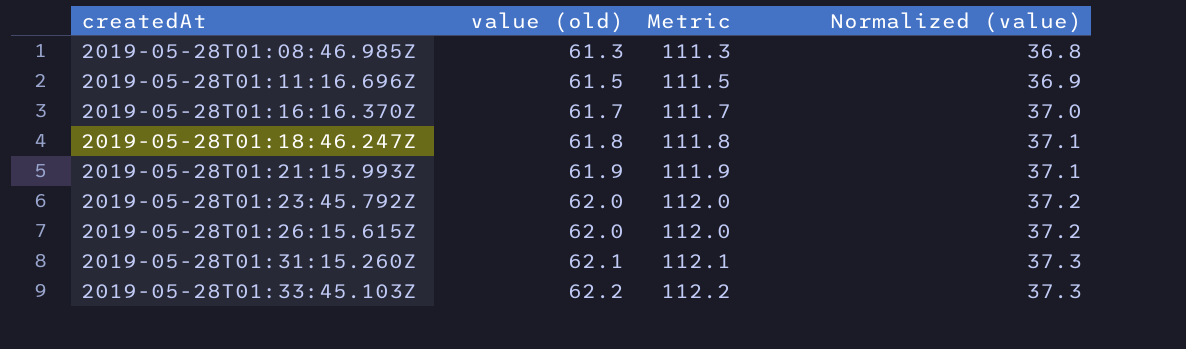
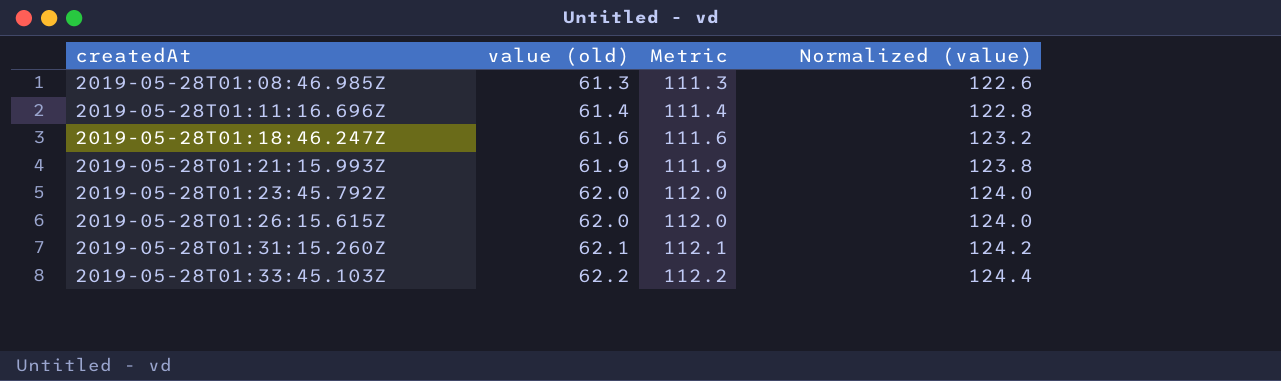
column Normalized (value) | formula: [value (old)] * 0.6 -> [value (old)] * 2
row 2019-05-28T01:16:16.370Z: 61.7 | 111.7 | 37.0 -> none
2019-05-28T01:11:16.696Z | value (old): 61.5 -> 61.4
2019-05-28T01:11:16.696Z | Metric: 111.5 -> 111.4
2019-05-28T01:18:46.247Z | value (old): 61.8 -> 61.6
2019-05-28T01:18:46.247Z | Metric: 111.8 -> 111.6

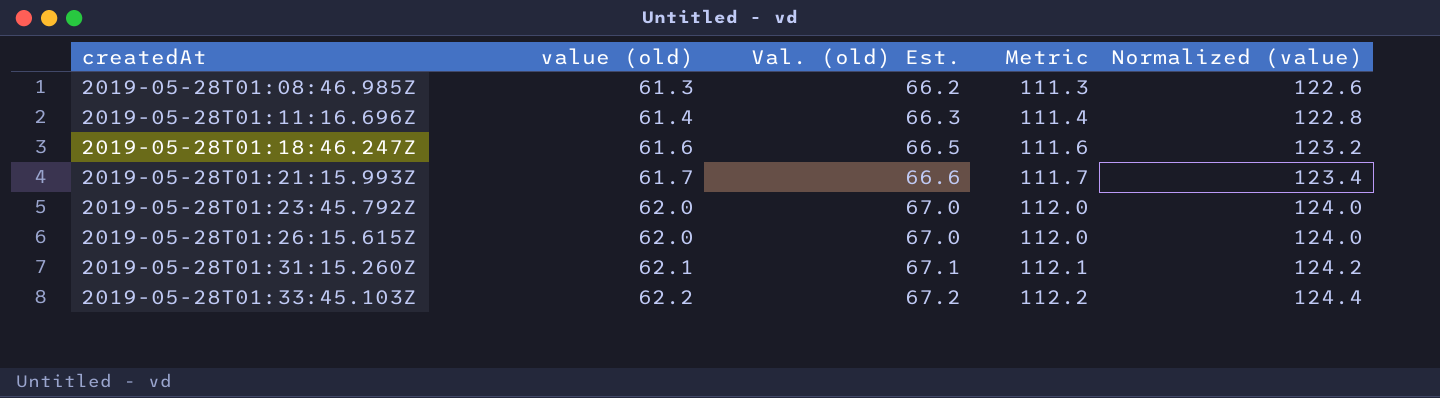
column Val. (old) Est. | formula: none -> [value (old)] * 1.08
2019-05-28T01:21:15.993Z | value (old): 61.9 -> 61.7
2019-05-28T01:21:15.993Z | Metric: 111.9 -> 111.7
2019-05-28T01:21:15.993Z | Normalized (value): 123.8 -> 123.4

